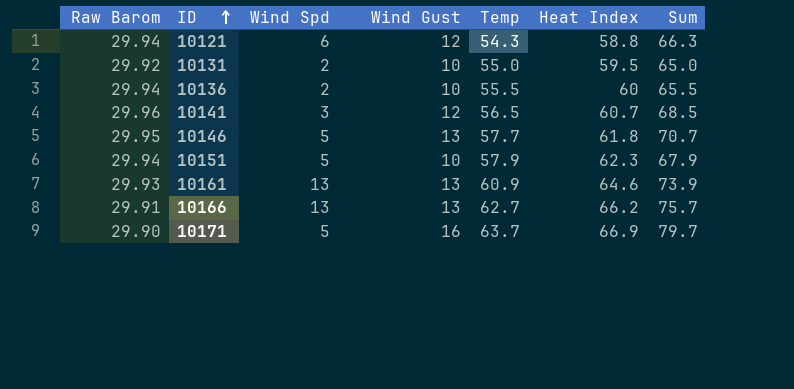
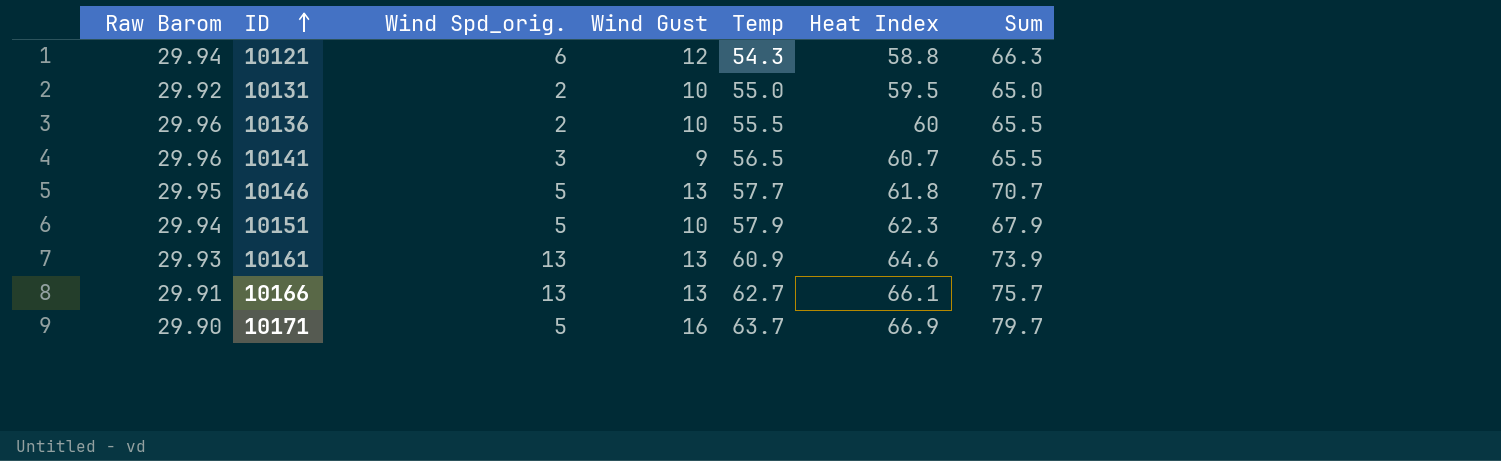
column name: Wind Spd -> Wind Spd_orig.
10136 | Raw Barom: 29.94 -> 29.96
10141 | Wind Gust: 12 -> 9
10141 | Sum: 68.5 -> 65.5
10166 | Heat Index: 66.2 -> 66.1

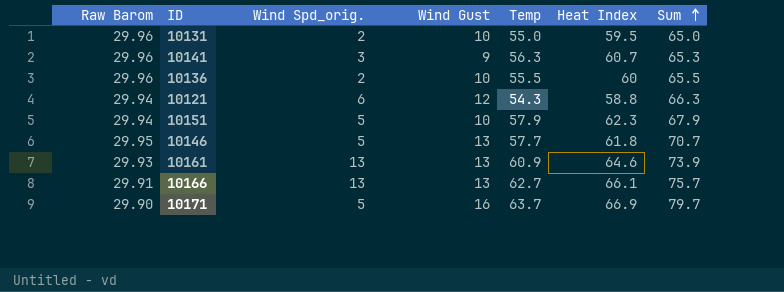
row order: ID ascending -> Sum ascending
10131 | Raw Barom: 29.92 -> 29.96
10141 | Temp: 56.5 -> 56.3
10141 | Sum: 65.5 -> 65.3

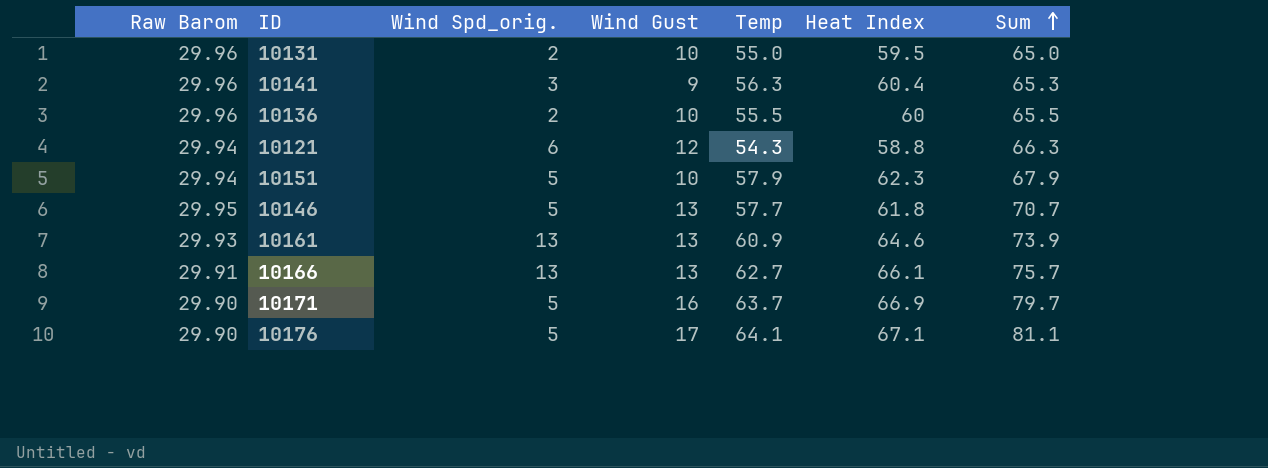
10141 | Heat Index: 60.7 -> 60.4
row 10176: none -> 29.90 | 5 | 17 | 64.1 | 67.1 | 81.1

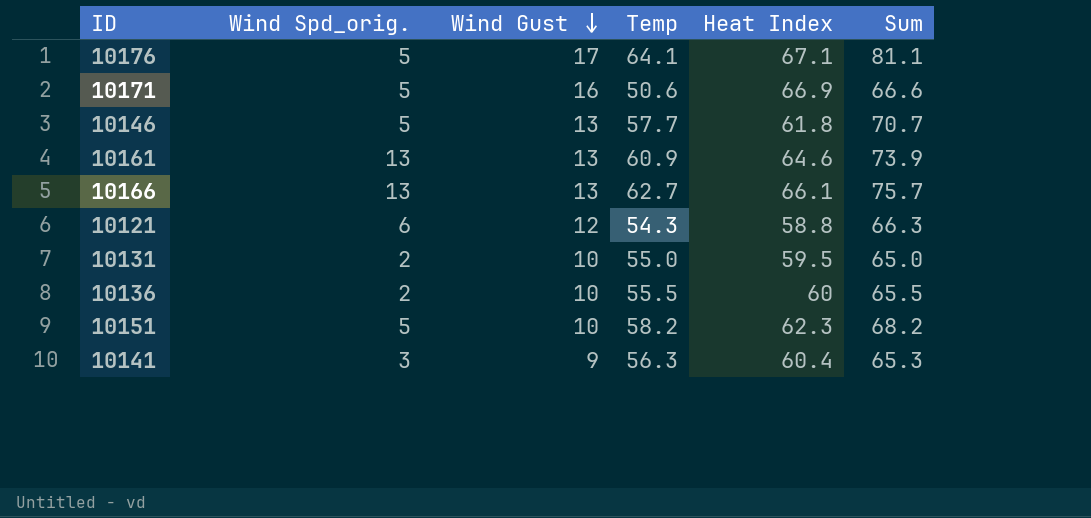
row order: Sum ascending -> Wind Gust descending
column Raw Barom | position: 1 -> none
10171 | Temp: 63.7 -> 50.6
10171 | Sum: 79.7 -> 66.6
10151 | Temp: 57.9 -> 58.2
10151 | Sum: 67.9 -> 68.2

